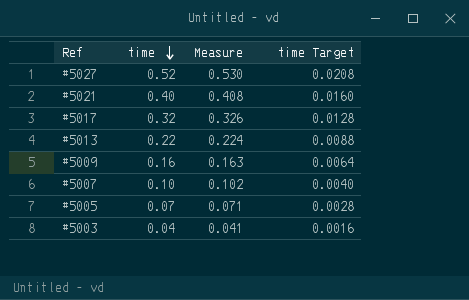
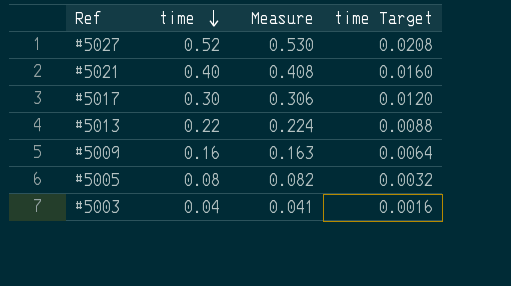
row #5007: 0.10 | 0.102 | 0.0040 -> none
#5017 | time: 0.32 -> 0.30
#5017 | Measure: 0.326 -> 0.306
#5017 | time Target: 0.0128 -> 0.0120
#5005 | time: 0.07 -> 0.08
#5005 | Measure: 0.071 -> 0.082
#5005 | time Target: 0.0028 -> 0.0032

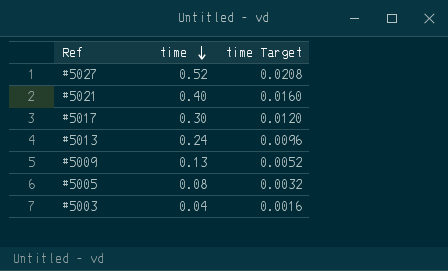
column Measure | formula: [time] * 1.02 -> none
#5013 | time: 0.22 -> 0.24
#5013 | time Target: 0.0088 -> 0.0096
#5009 | time: 0.16 -> 0.13
#5009 | time Target: 0.0064 -> 0.0052

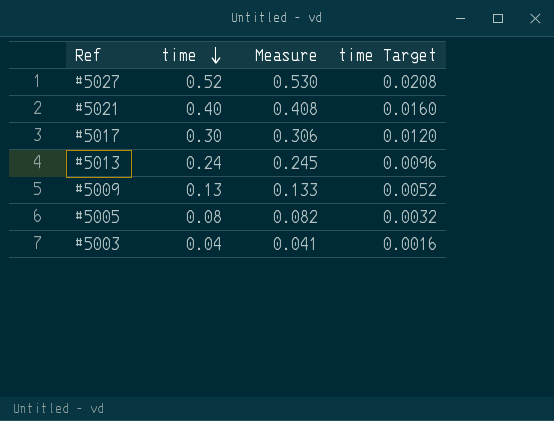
column Measure | formula: none -> [time] * 1.02

